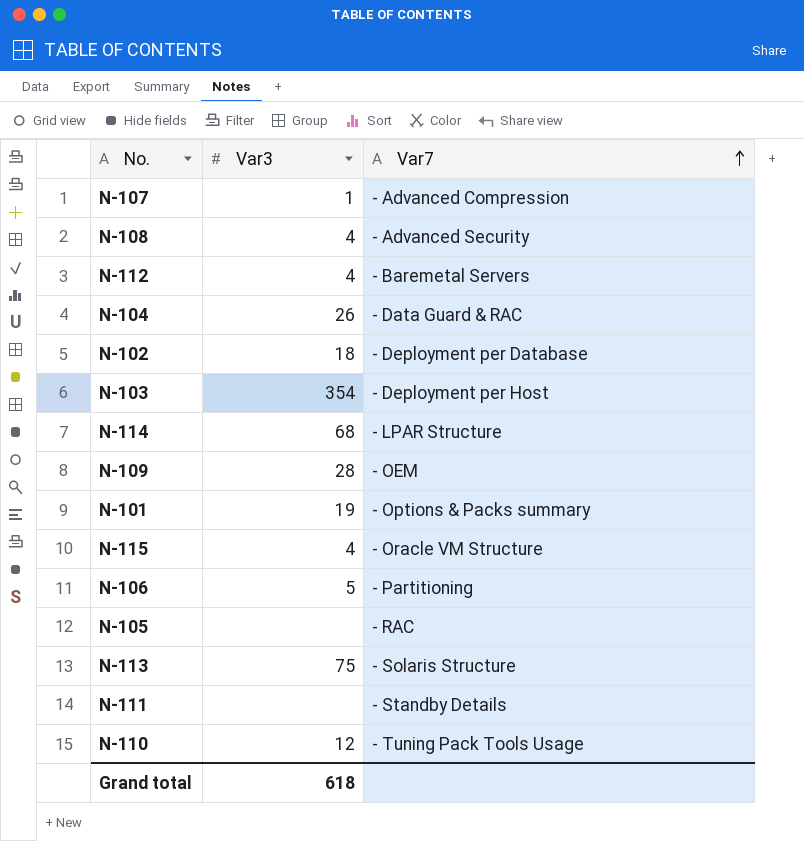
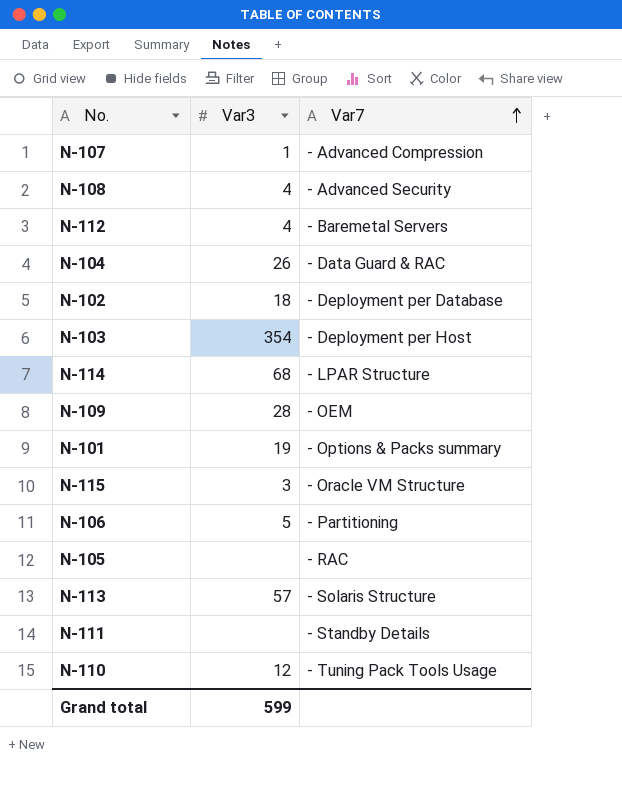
N-115 | Var3: 4 -> 3
N-113 | Var3: 75 -> 57
Grand total | Var3: 618 -> 599

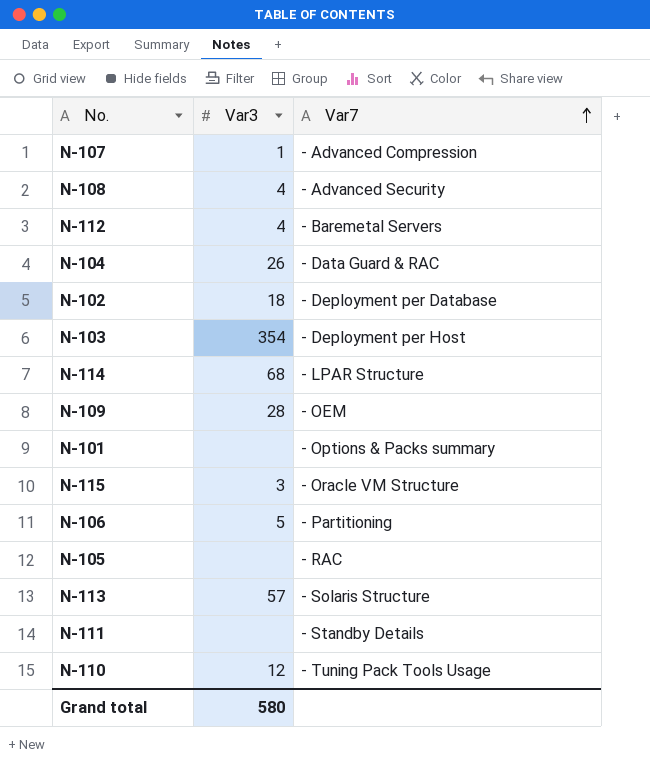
N-101 | Var3: 19 -> none
Grand total | Var3: 599 -> 580

